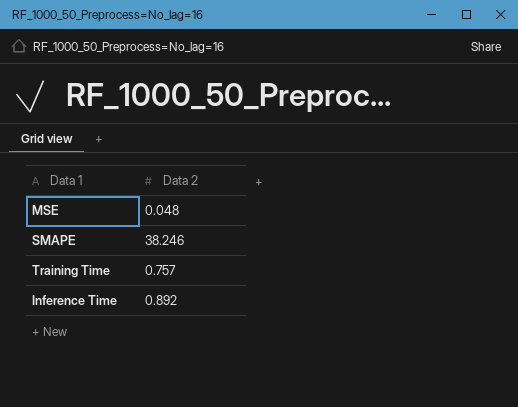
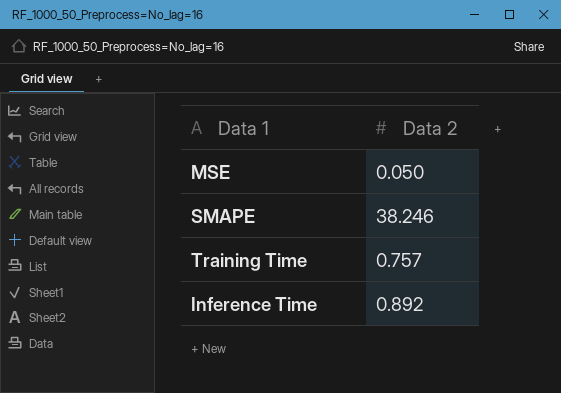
MSE | Data 2: 0.048 -> 0.050

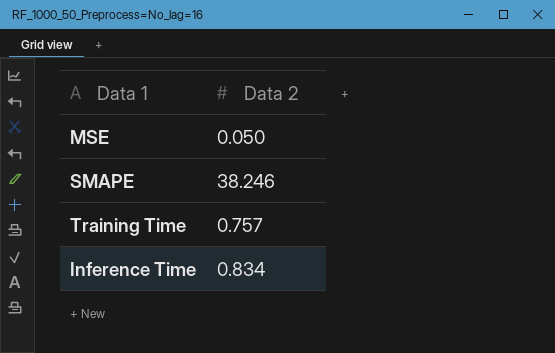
Inference Time | Data 2: 0.892 -> 0.834

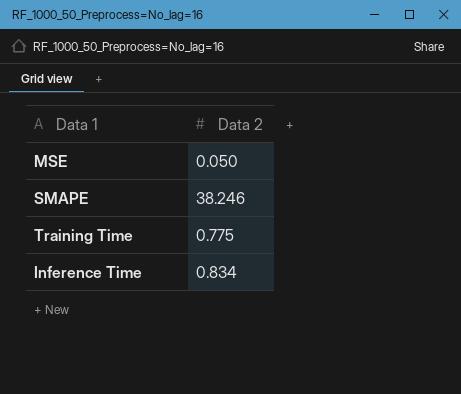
Training Time | Data 2: 0.757 -> 0.775

